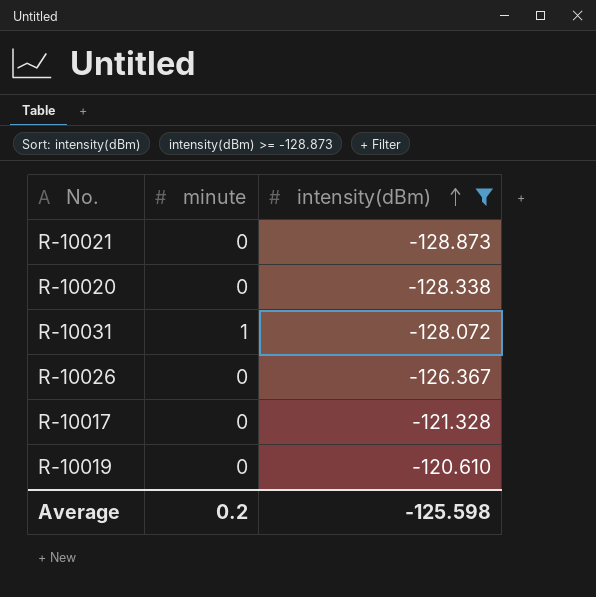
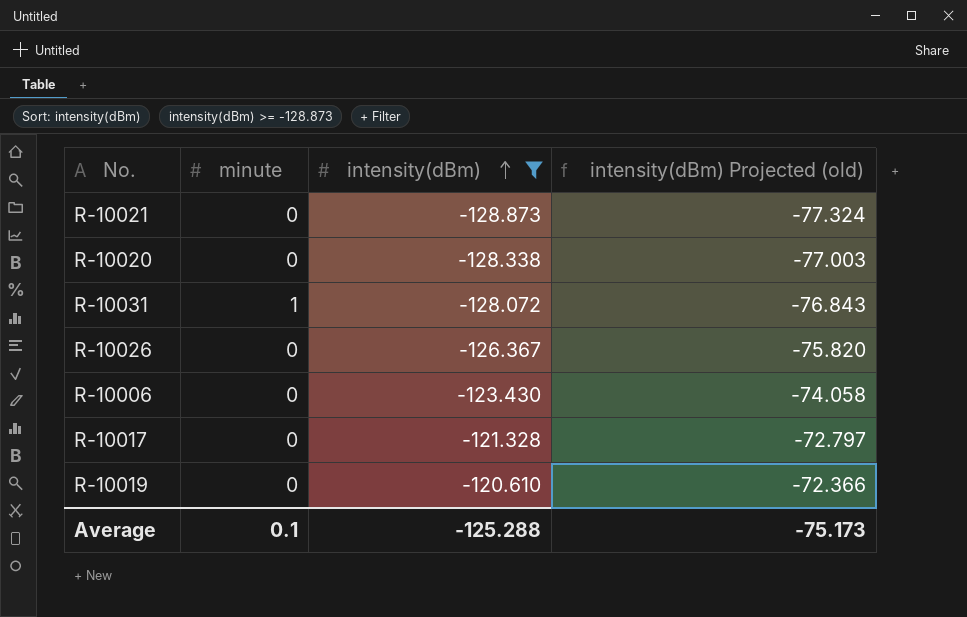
column intensity(dBm) Projected (old) | formula: none -> [intensity(dBm)] * 0.6
row R-10006: none -> 0 | -123.430 | -74.058
Average | minute: 0.2 -> 0.1
Average | intensity(dBm): -125.598 -> -125.288

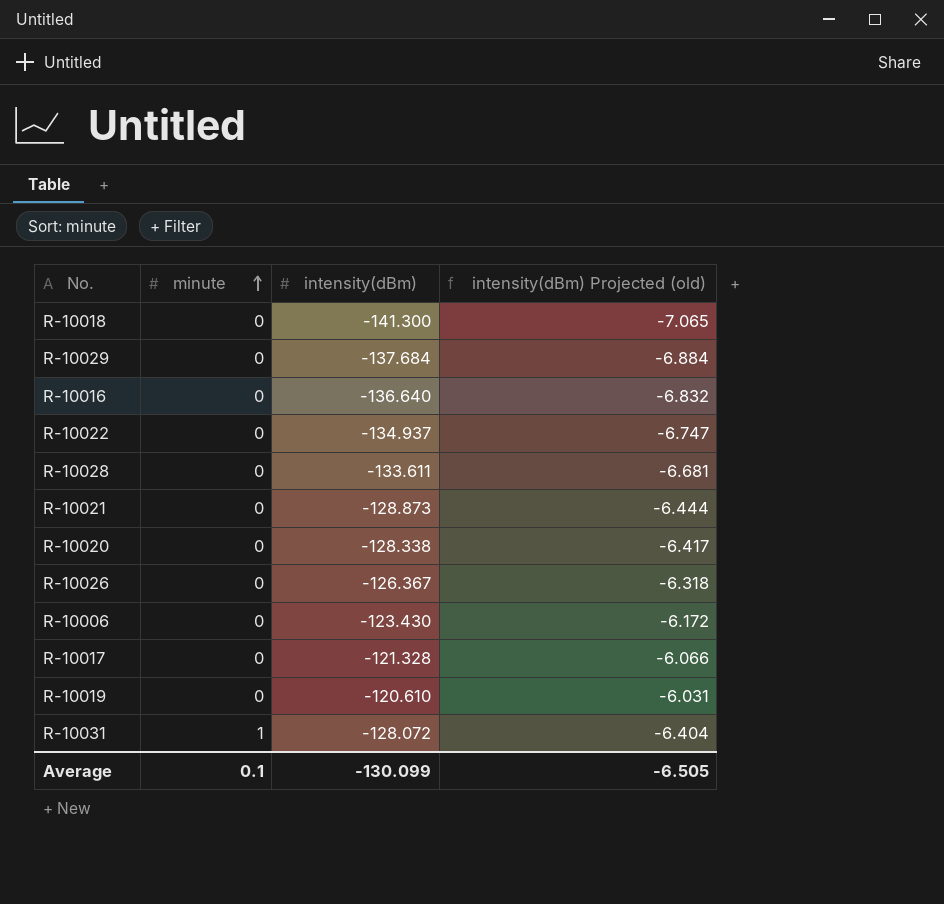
filter: intensity(dBm) >= -128.873 -> none
row order: intensity(dBm) ascending -> minute ascending
column intensity(dBm) Projected (old) | formula: [intensity(dBm)] * 0.6 -> [intensity(dBm)] * 0.05
Average | intensity(dBm): -125.288 -> -130.099
Average | intensity(dBm) Projected (old): -75.173 -> -6.505

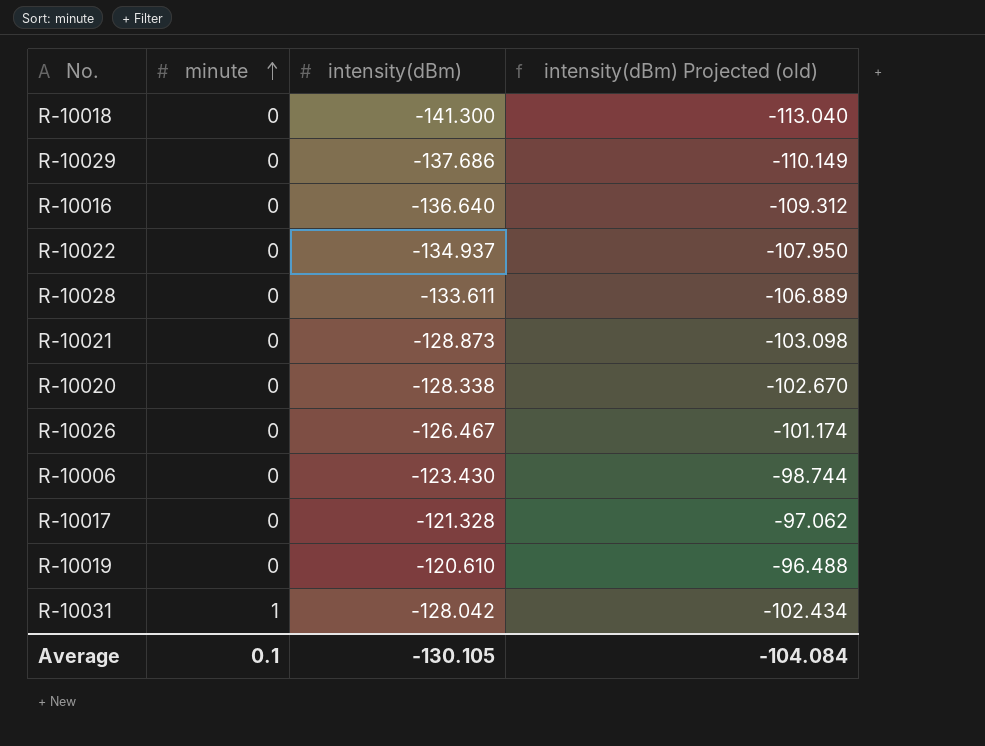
column intensity(dBm) Projected (old) | formula: [intensity(dBm)] * 0.05 -> [intensity(dBm)] * 0.8
R-10029 | intensity(dBm): -137.684 -> -137.686
R-10026 | intensity(dBm): -126.367 -> -126.467
R-10031 | intensity(dBm): -128.072 -> -128.042
Average | intensity(dBm): -130.099 -> -130.105
Average | intensity(dBm) Projected (old): -6.505 -> -104.084

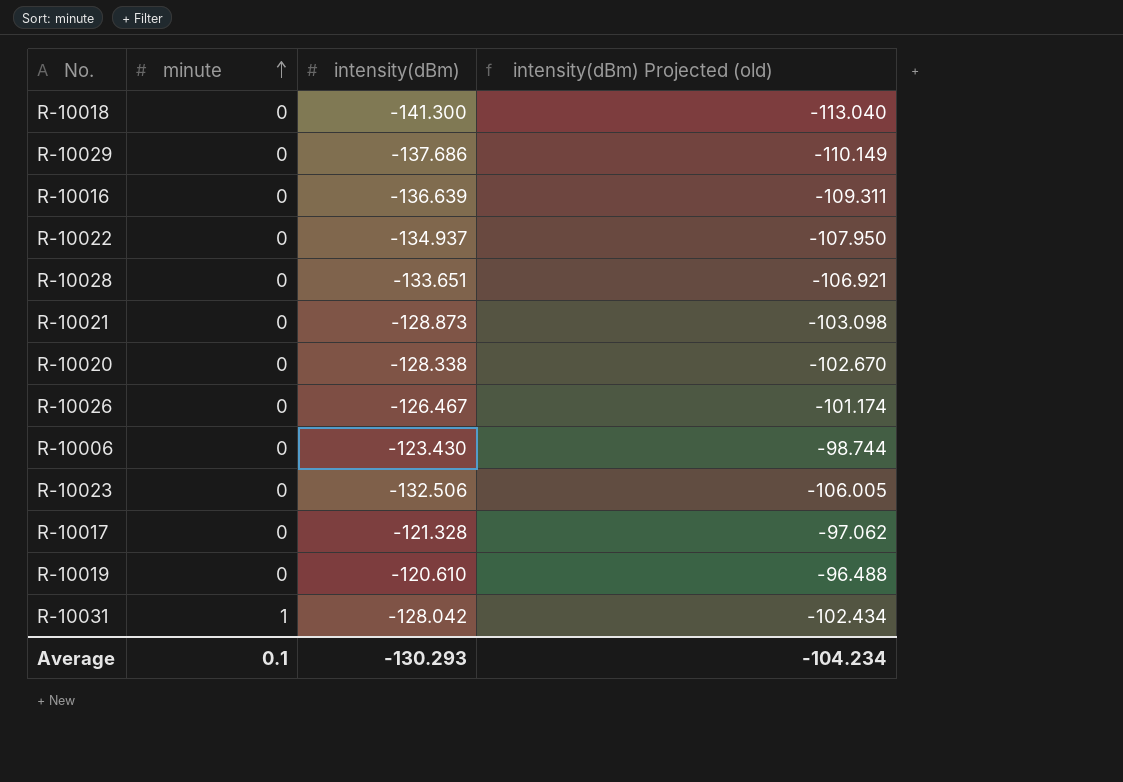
R-10016 | intensity(dBm): -136.640 -> -136.639
R-10016 | intensity(dBm) Projected (old): -109.312 -> -109.311
R-10028 | intensity(dBm): -133.611 -> -133.651
R-10028 | intensity(dBm) Projected (old): -106.889 -> -106.921
row R-10023: none -> 0 | -132.506 | -106.005
Average | intensity(dBm): -130.105 -> -130.293
Average | intensity(dBm) Projected (old): -104.084 -> -104.234

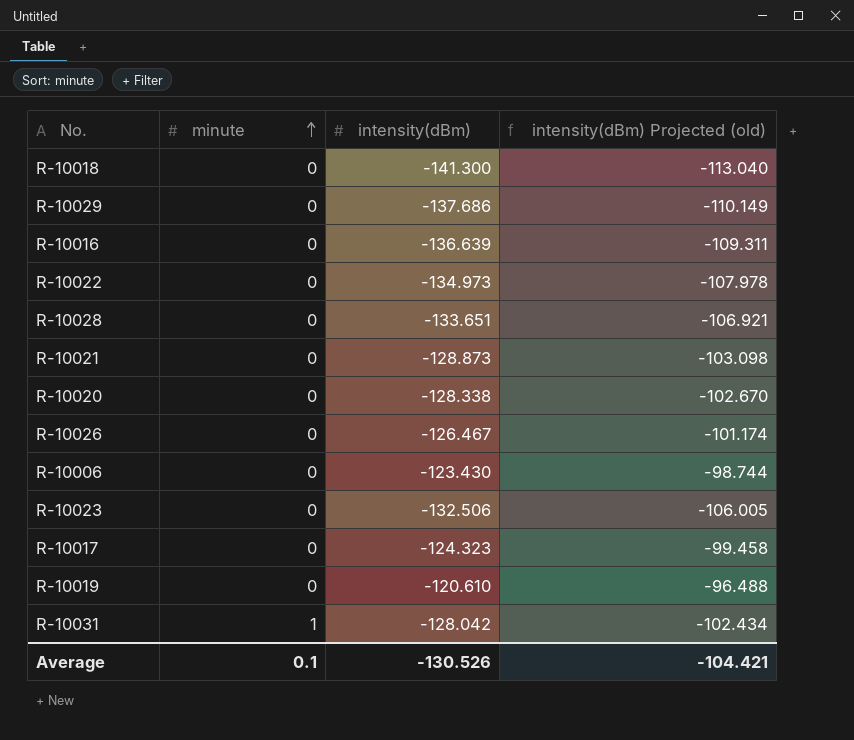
R-10022 | intensity(dBm): -134.937 -> -134.973
R-10022 | intensity(dBm) Projected (old): -107.950 -> -107.978
R-10017 | intensity(dBm): -121.328 -> -124.323
R-10017 | intensity(dBm) Projected (old): -97.062 -> -99.458
Average | intensity(dBm): -130.293 -> -130.526
Average | intensity(dBm) Projected (old): -104.234 -> -104.421

